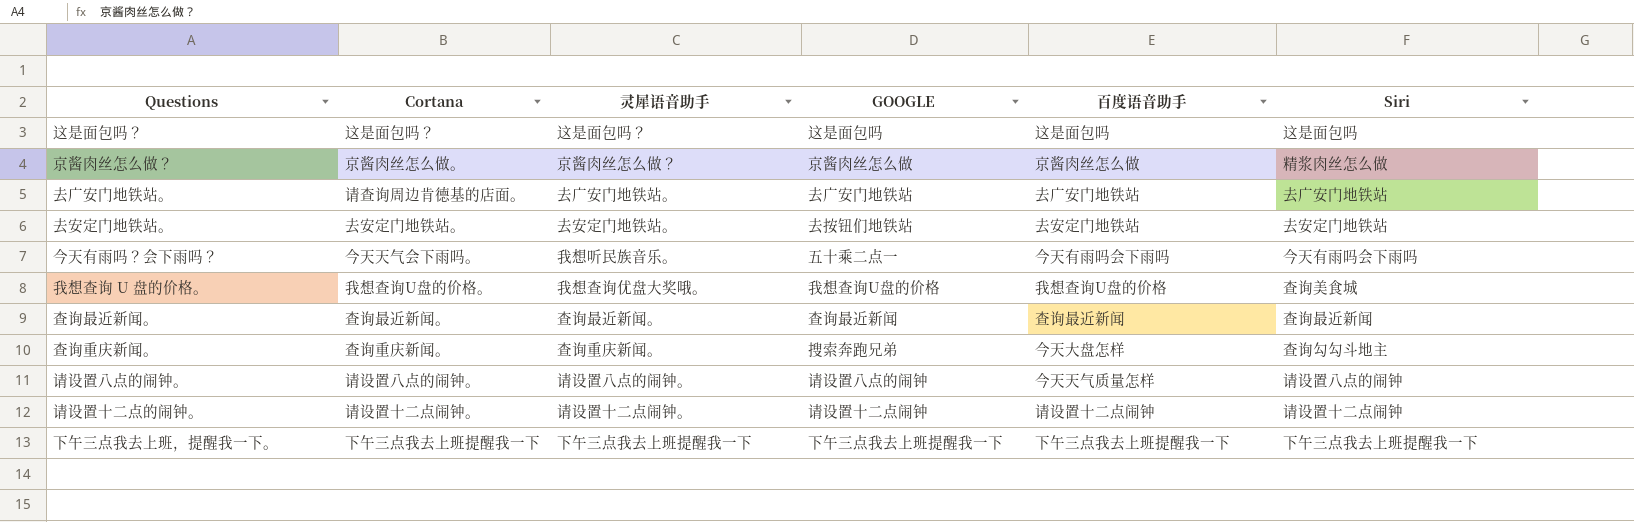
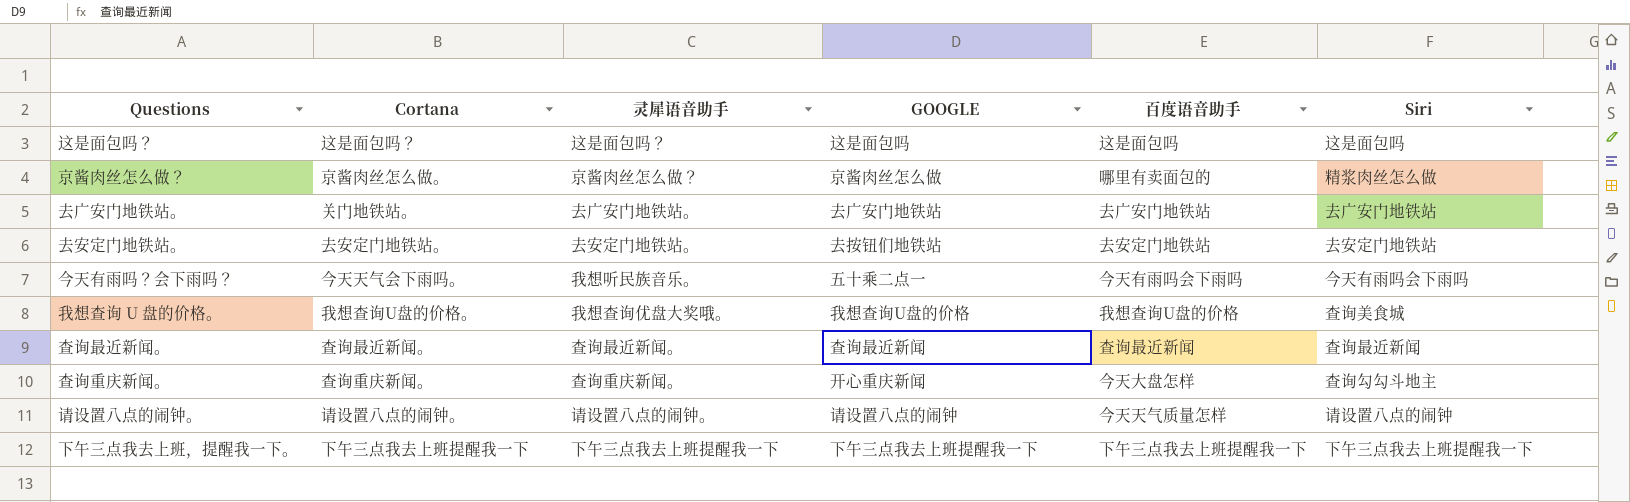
row 请设置十二点的闹钟。: 请设置十二点闹钟。 | 请设置十二点闹钟。 | 请设置十二点闹钟 | 请设置十二点闹钟 | 请设置十二点闹钟 -> none
京酱肉丝怎么做？ | 百度语音助手: 京酱肉丝怎么做 -> 哪里有卖面包的
去广安门地铁站。 | Cortana: 请查询周边肯德基的店面。 -> 关门地铁站。
查询重庆新闻。 | GOOGLE: 搜索奔跑兄弟 -> 开心重庆新闻

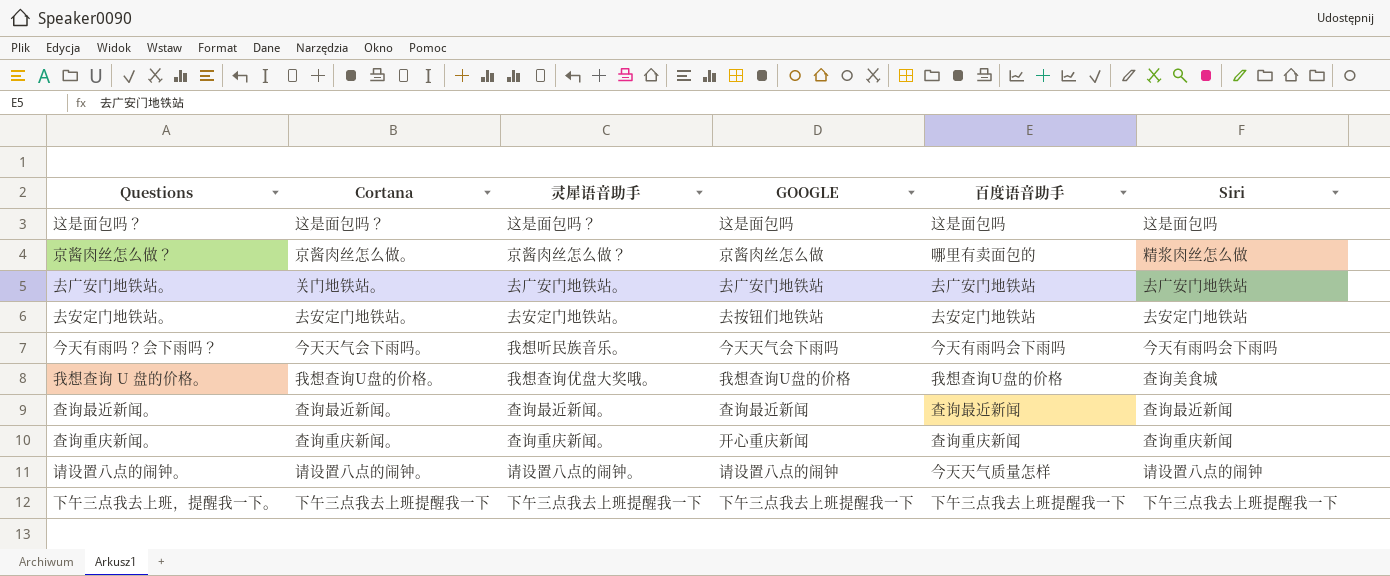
今天有雨吗？会下雨吗？ | GOOGLE: 五十乘二点一 -> 今天天气会下雨吗
查询重庆新闻。 | 百度语音助手: 今天大盘怎样 -> 查询重庆新闻
查询重庆新闻。 | Siri: 查询勾勾斗地主 -> 查询重庆新闻

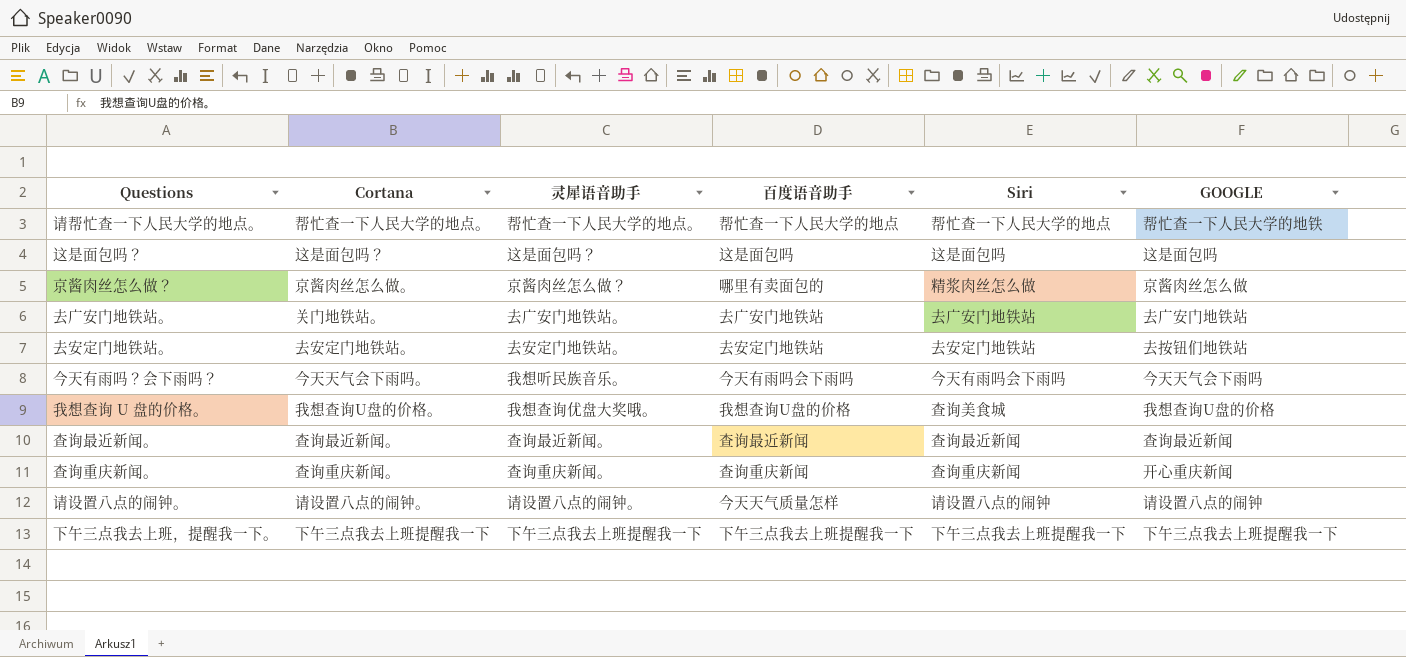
column GOOGLE | position: 4 -> 6
row 请帮忙查一下人民大学的地点。: none -> 帮忙查一下人民大学的地点。 | 帮忙查一下人民大学的地点。 | 帮忙查一下人民大学的地点 | 帮忙查一下人民大学的地点 | 帮忙查一下人民大学的地铁

